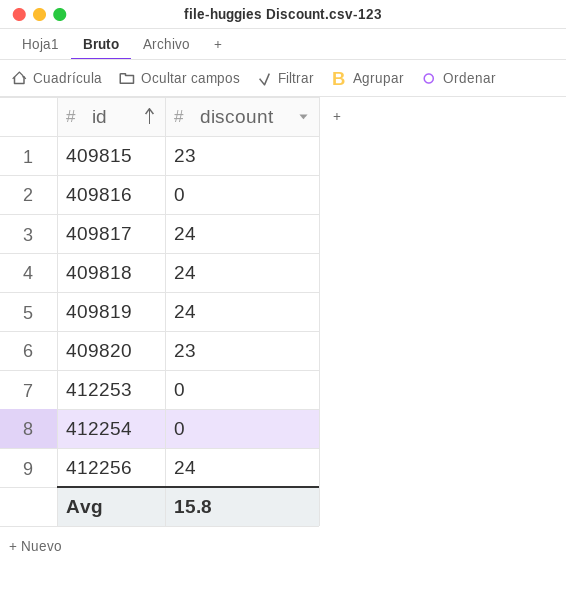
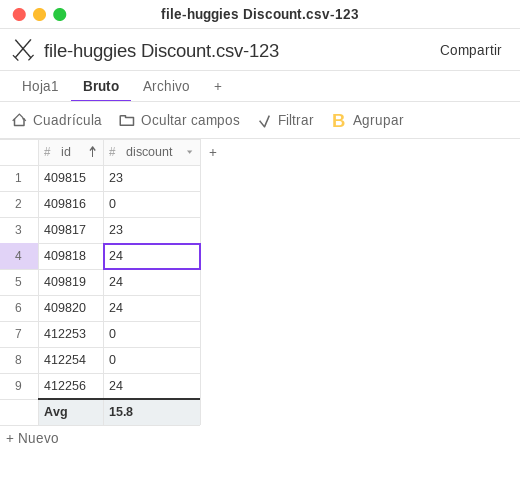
409817 | discount: 24 -> 23
409820 | discount: 23 -> 24

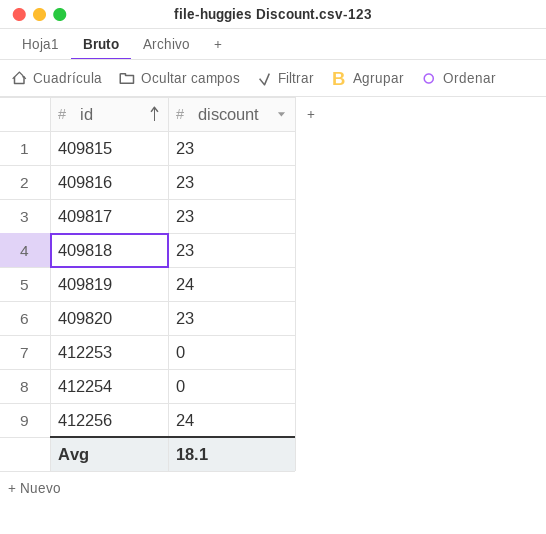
409816 | discount: 0 -> 23
409818 | discount: 24 -> 23
409820 | discount: 24 -> 23
Avg | discount: 15.8 -> 18.1

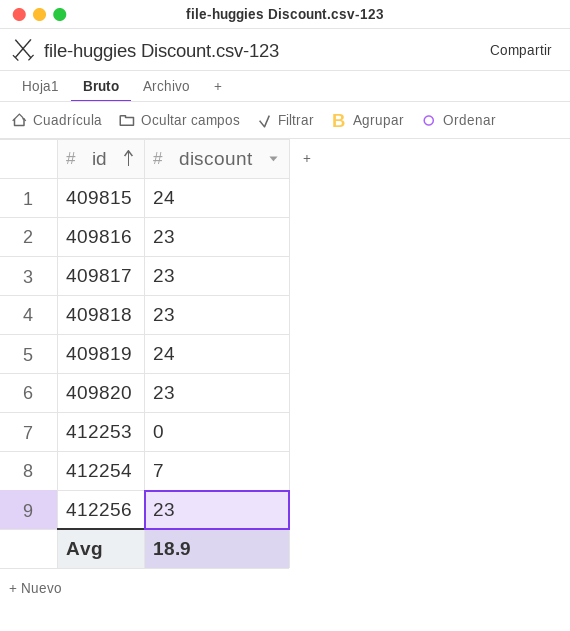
409815 | discount: 23 -> 24
412254 | discount: 0 -> 7
412256 | discount: 24 -> 23
Avg | discount: 18.1 -> 18.9

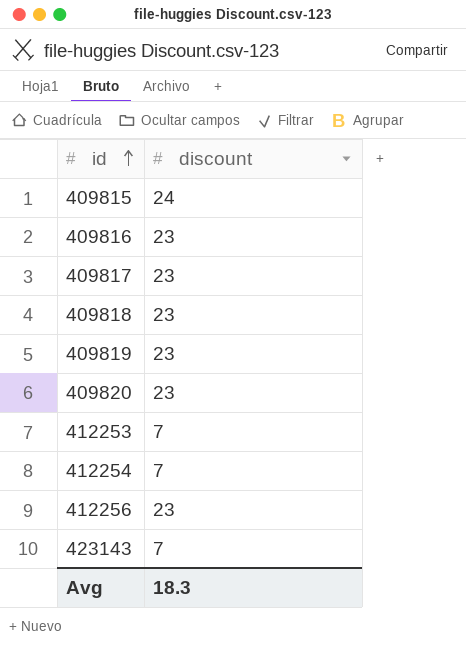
409819 | discount: 24 -> 23
412253 | discount: 0 -> 7
row 423143: none -> 7
Avg | discount: 18.9 -> 18.3

